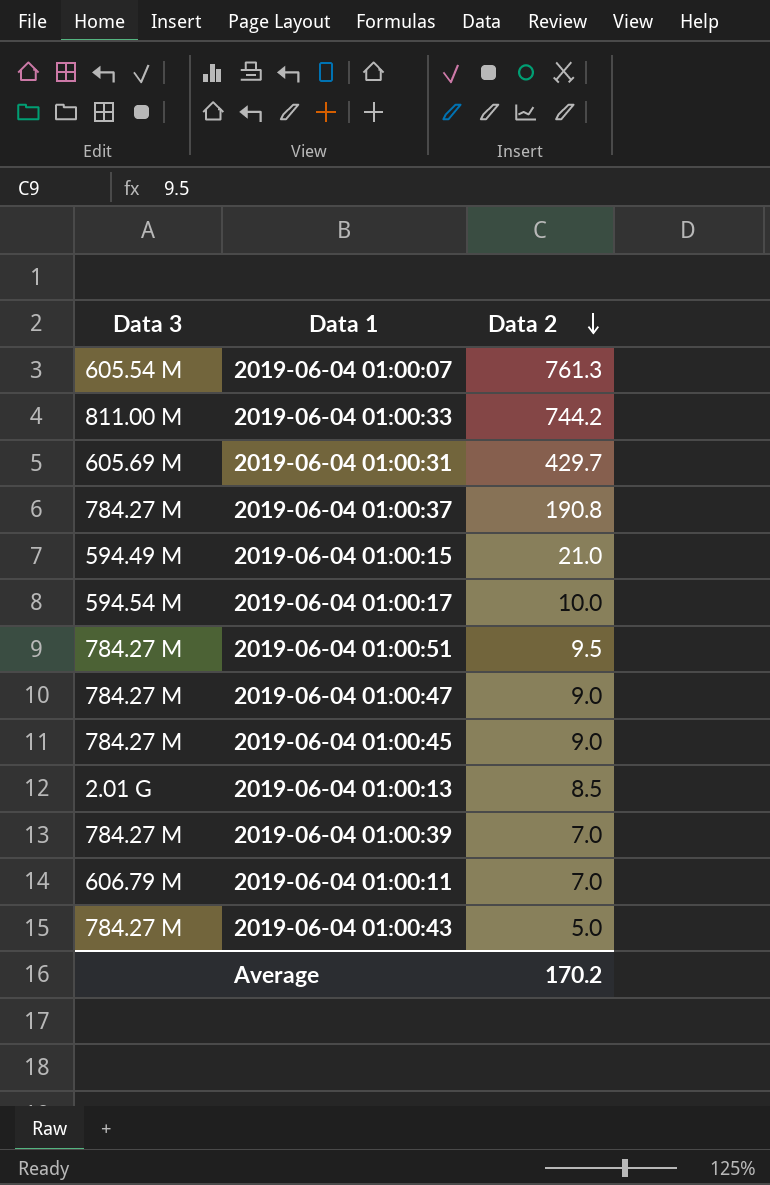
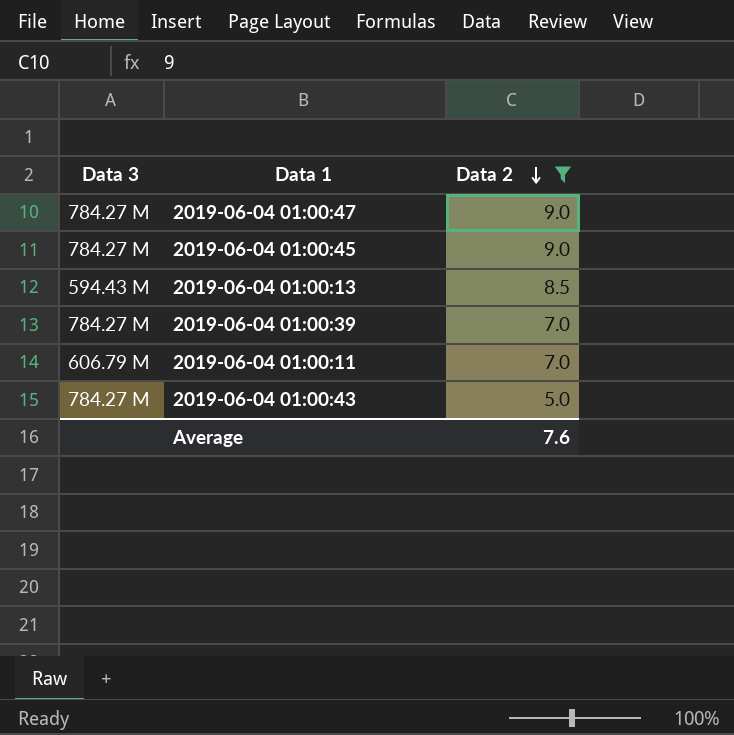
filter: none -> Data 2 <= 9.0
2019-06-04 01:00:13 | Data 3: 2.01 G -> 594.43 M
Average | Data 2: 170.2 -> 7.6

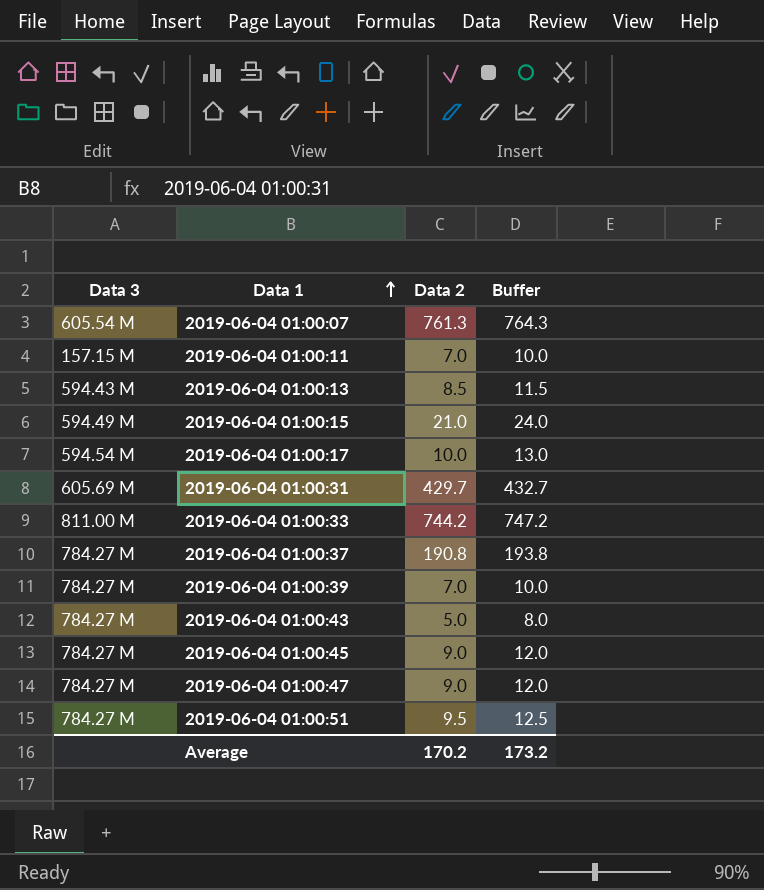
filter: Data 2 <= 9.0 -> none
row order: Data 2 descending -> Data 1 ascending
column Buffer | formula: none -> [Data 2] + 3
2019-06-04 01:00:11 | Data 3: 606.79 M -> 157.15 M
Average | Data 2: 7.6 -> 170.2

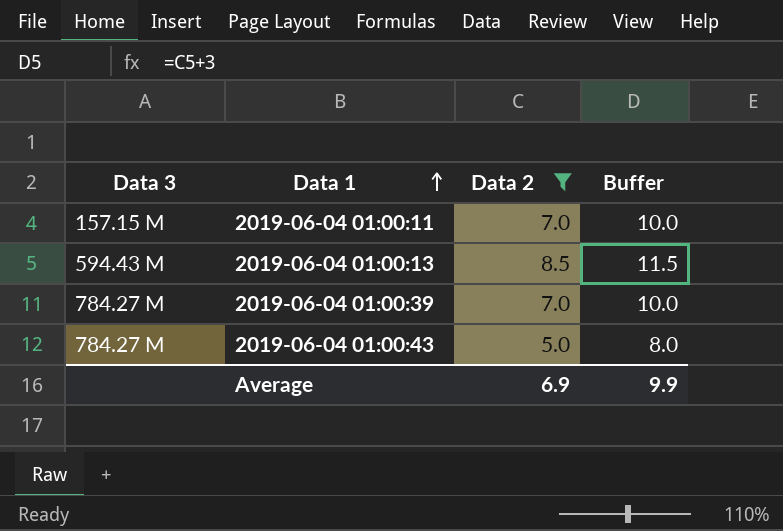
filter: none -> Data 2 <= 8.5
Average | Data 2: 170.2 -> 6.9
Average | Buffer: 173.2 -> 9.9

